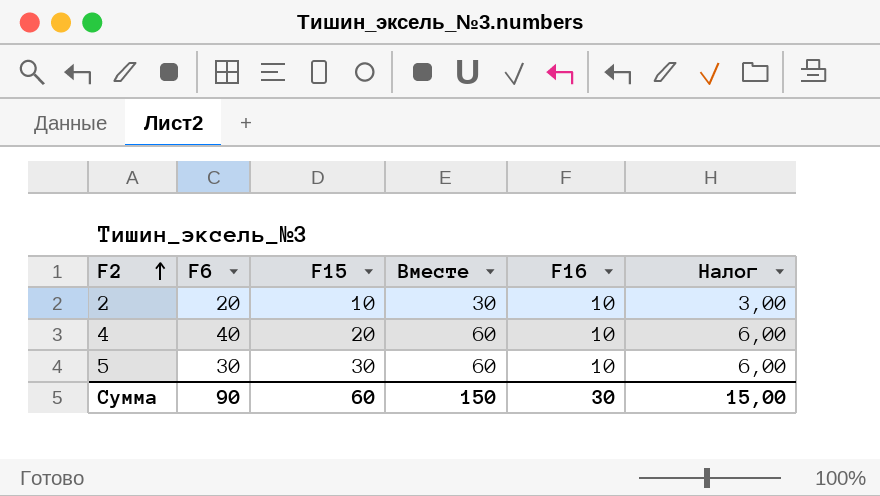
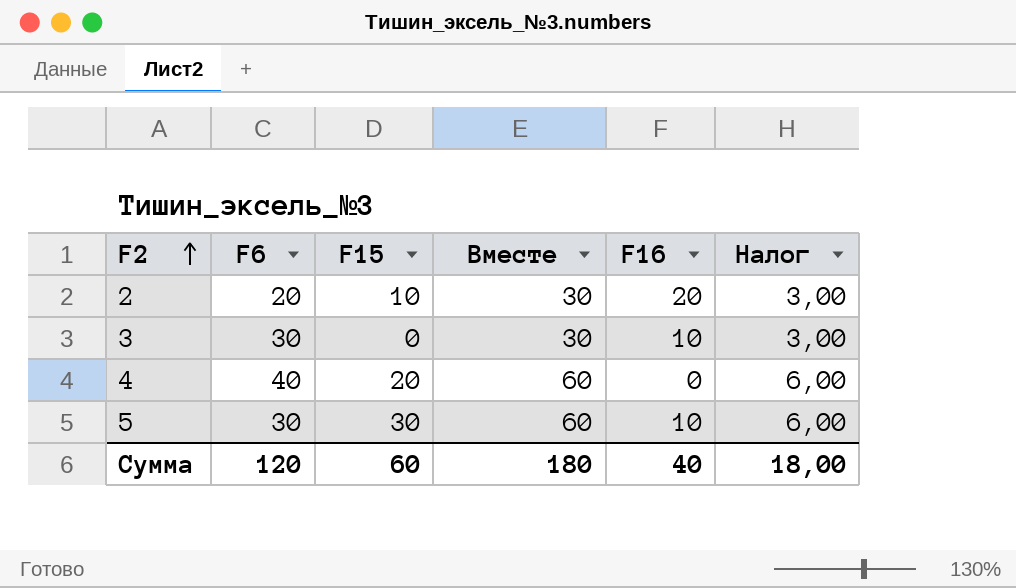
2 | F16: 10 -> 20
row 3: none -> 30 | 0 | 30 | 10 | 3,00
4 | F16: 10 -> 0
Сумма | F6: 90 -> 120
Сумма | Вместе: 150 -> 180
Сумма | F16: 30 -> 40
Сумма | Налог: 15,00 -> 18,00

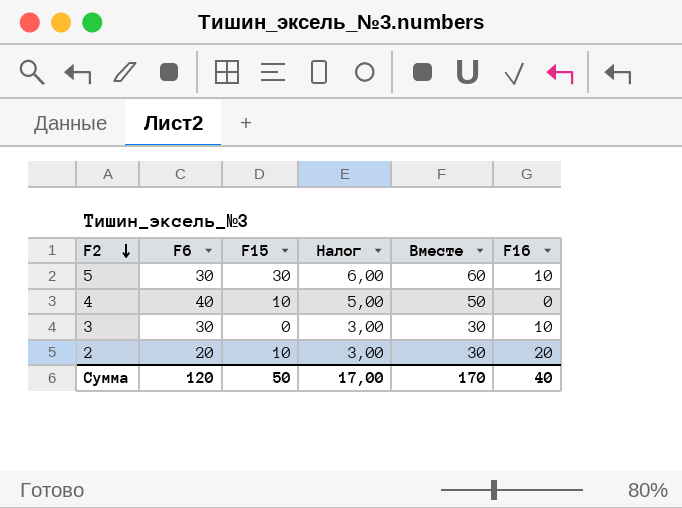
row order: F2 ascending -> F2 descending
column Налог | position: 6 -> 4
4 | F15: 20 -> 10
4 | Налог: 6,00 -> 5,00
4 | Вместе: 60 -> 50
Сумма | F15: 60 -> 50
Сумма | Налог: 18,00 -> 17,00
Сумма | Вместе: 180 -> 170

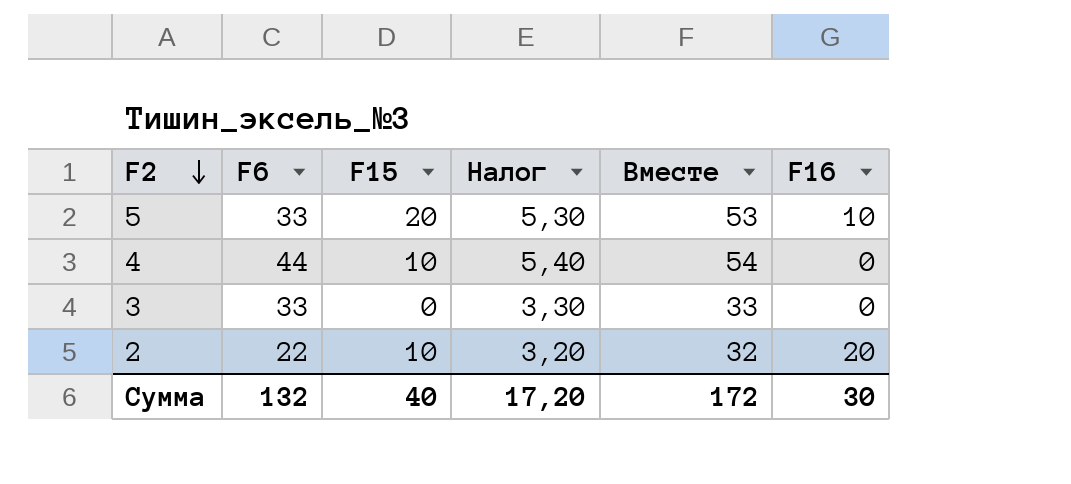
5 | F6: 30 -> 33
5 | F15: 30 -> 20
5 | Налог: 6,00 -> 5,30
5 | Вместе: 60 -> 53
4 | F6: 40 -> 44
4 | Налог: 5,00 -> 5,40
4 | Вместе: 50 -> 54
3 | F6: 30 -> 33
3 | Налог: 3,00 -> 3,30
3 | Вместе: 30 -> 33
3 | F16: 10 -> 0
2 | F6: 20 -> 22
2 | Налог: 3,00 -> 3,20
2 | Вместе: 30 -> 32
Сумма | F6: 120 -> 132
Сумма | F15: 50 -> 40
Сумма | Налог: 17,00 -> 17,20
Сумма | Вместе: 170 -> 172
Сумма | F16: 40 -> 30

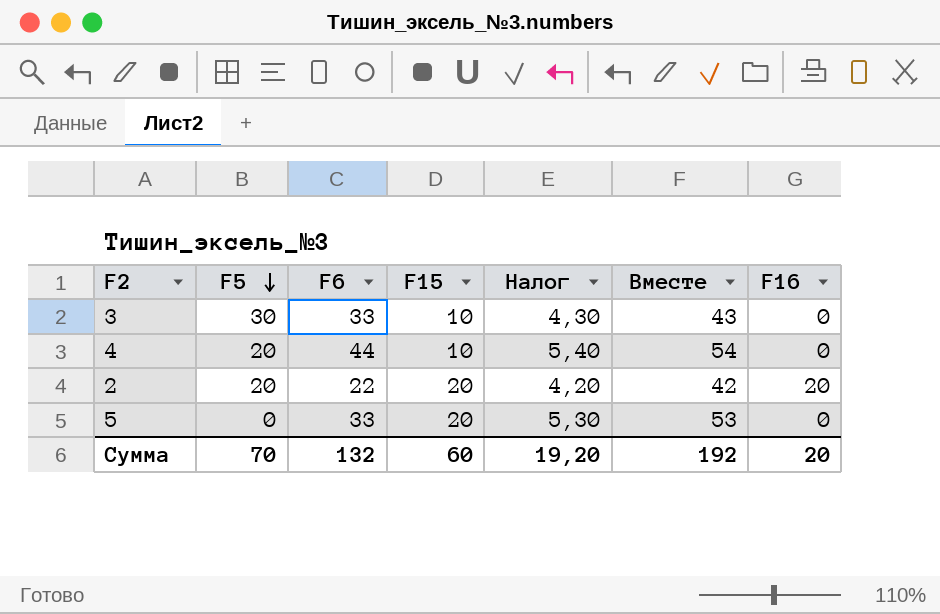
row order: F2 descending -> F5 descending
column F5 | position: none -> 2
3 | F15: 0 -> 10
3 | Налог: 3,30 -> 4,30
3 | Вместе: 33 -> 43
2 | F15: 10 -> 20
2 | Налог: 3,20 -> 4,20
2 | Вместе: 32 -> 42
5 | F16: 10 -> 0
Сумма | F15: 40 -> 60
Сумма | Налог: 17,20 -> 19,20
Сумма | Вместе: 172 -> 192
Сумма | F16: 30 -> 20

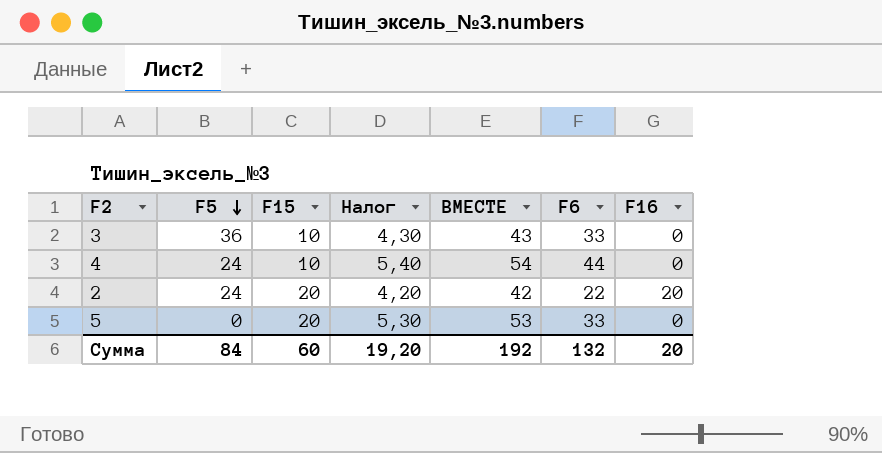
column name: Вместе -> ВМЕСТЕ
column F6 | position: 3 -> 6
3 | F5: 30 -> 36
4 | F5: 20 -> 24
2 | F5: 20 -> 24
Сумма | F5: 70 -> 84

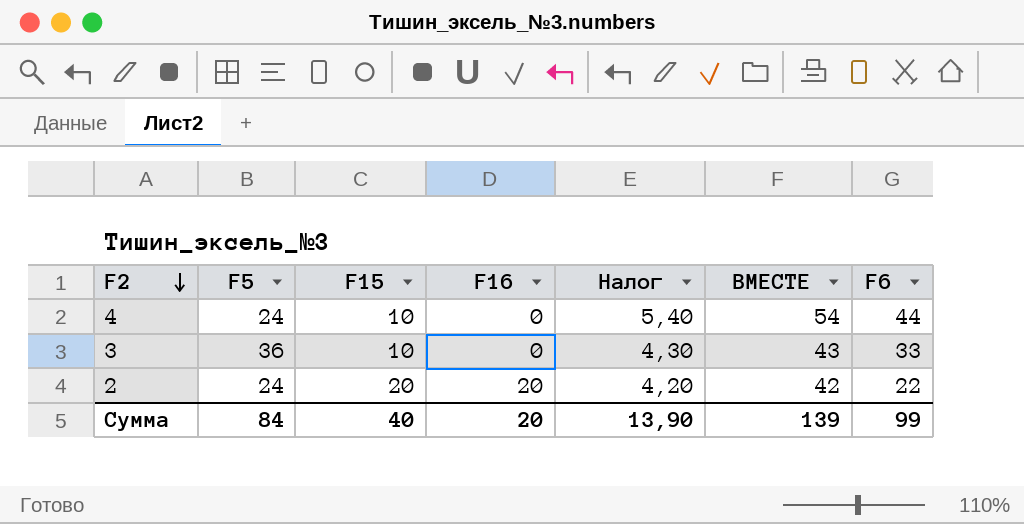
row order: F5 descending -> F2 descending
column F16 | position: 7 -> 4
row 5: 0 | 20 | 5,30 | 53 | 33 | 0 -> none
Сумма | F15: 60 -> 40
Сумма | Налог: 19,20 -> 13,90
Сумма | ВМЕСТЕ: 192 -> 139
Сумма | F6: 132 -> 99

